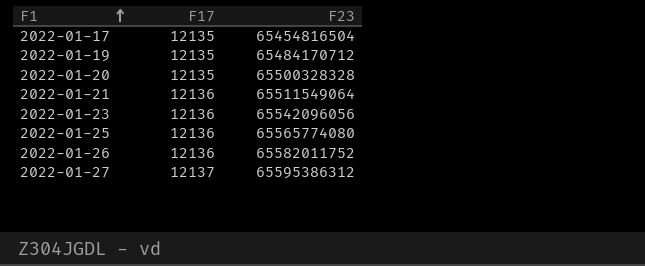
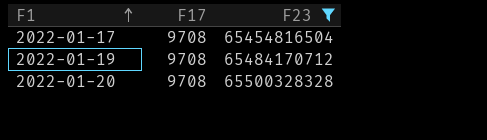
filter: none -> F23 <= 65500328328
2022-01-17 | F17: 12135 -> 9708
2022-01-19 | F17: 12135 -> 9708
2022-01-20 | F17: 12135 -> 9708

